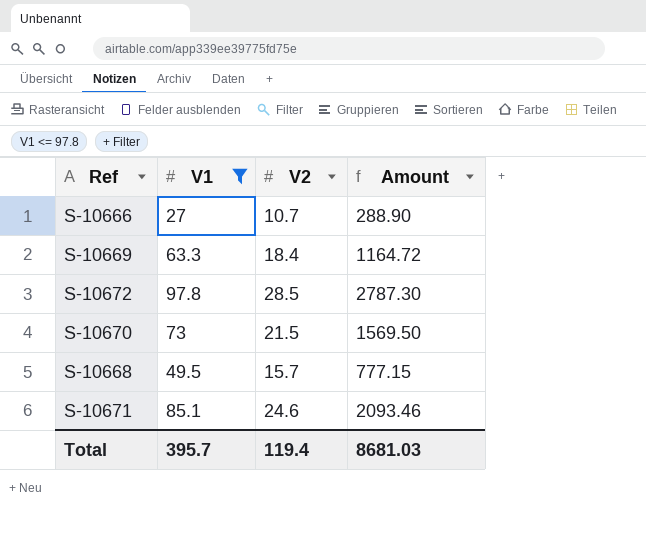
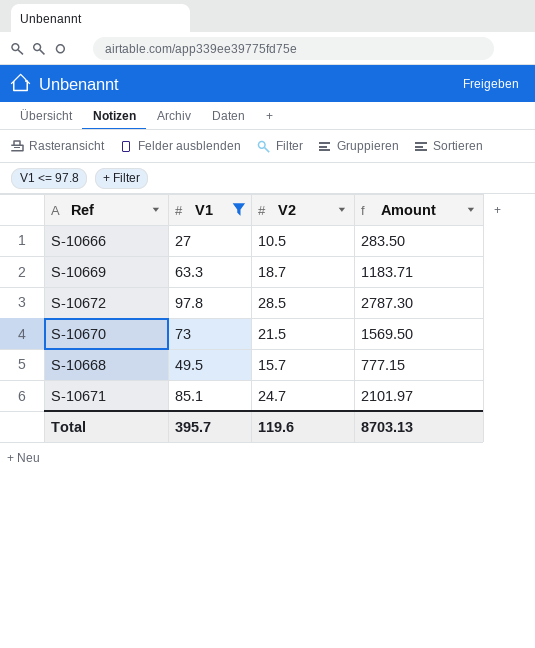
S-10666 | V2: 10.7 -> 10.5
S-10666 | Amount: 288.90 -> 283.50
S-10669 | V2: 18.4 -> 18.7
S-10669 | Amount: 1164.72 -> 1183.71
S-10671 | V2: 24.6 -> 24.7
S-10671 | Amount: 2093.46 -> 2101.97
Total | V2: 119.4 -> 119.6
Total | Amount: 8681.03 -> 8703.13

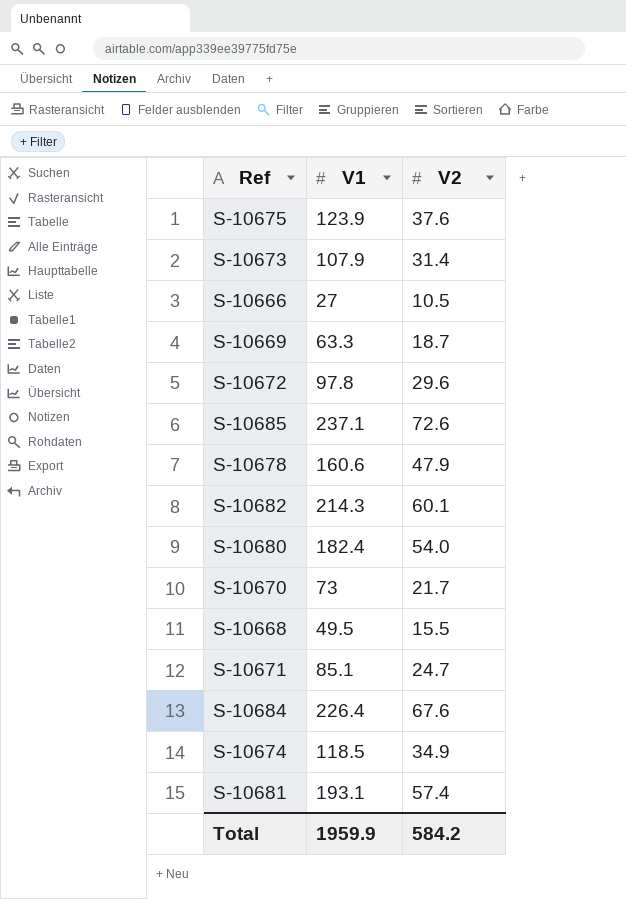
filter: V1 <= 97.8 -> none
column Amount | formula: [V1] * [V2] -> none
S-10672 | V2: 28.5 -> 29.6
S-10670 | V2: 21.5 -> 21.7
S-10668 | V2: 15.7 -> 15.5
Total | V1: 395.7 -> 1959.9
Total | V2: 119.6 -> 584.2

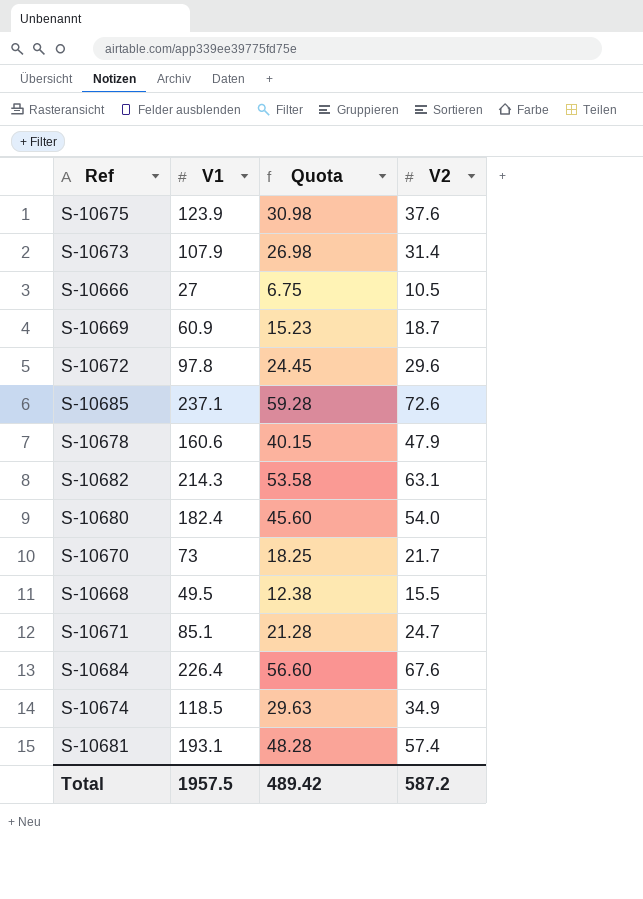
column Quota | formula: none -> [V1] * 0.25
S-10669 | V1: 63.3 -> 60.9
S-10682 | V2: 60.1 -> 63.1
Total | V1: 1959.9 -> 1957.5
Total | V2: 584.2 -> 587.2

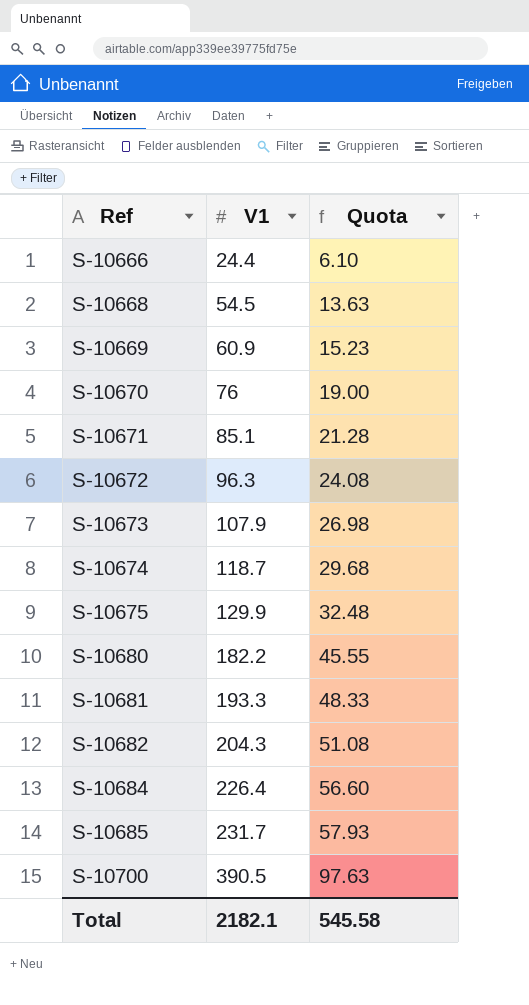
row order: none -> Ref ascending
column V2 | position: 4 -> none
row S-10678: 160.6 | 40.15 | 47.9 -> none
S-10666 | V1: 27 -> 24.4
S-10666 | Quota: 6.75 -> 6.10
S-10668 | V1: 49.5 -> 54.5
S-10668 | Quota: 12.38 -> 13.63
S-10670 | V1: 73 -> 76
S-10670 | Quota: 18.25 -> 19.00
S-10672 | V1: 97.8 -> 96.3
S-10672 | Quota: 24.45 -> 24.08
S-10674 | V1: 118.5 -> 118.7
S-10674 | Quota: 29.63 -> 29.68
S-10675 | V1: 123.9 -> 129.9
S-10675 | Quota: 30.98 -> 32.48
S-10680 | V1: 182.4 -> 182.2
S-10680 | Quota: 45.60 -> 45.55
S-10681 | V1: 193.1 -> 193.3
S-10681 | Quota: 48.28 -> 48.33
S-10682 | V1: 214.3 -> 204.3
S-10682 | Quota: 53.58 -> 51.08
S-10685 | V1: 237.1 -> 231.7
S-10685 | Quota: 59.28 -> 57.93
row S-10700: none -> 390.5 | 97.63
Total | V1: 1957.5 -> 2182.1
Total | Quota: 489.42 -> 545.58

